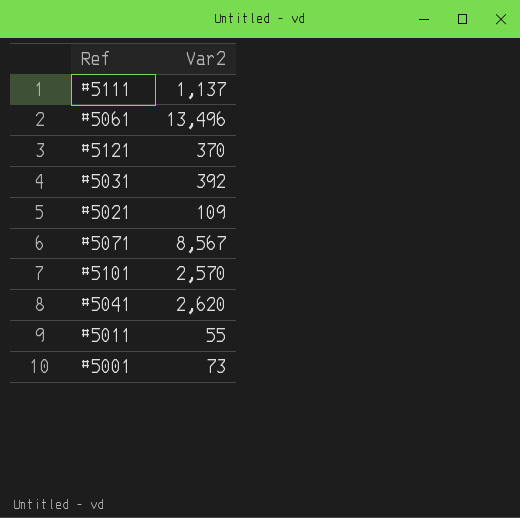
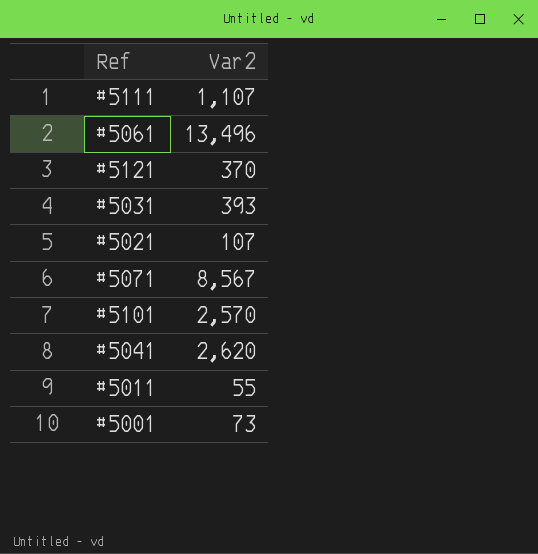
#5111 | Var2: 1,137 -> 1,107
#5031 | Var2: 392 -> 393
#5021 | Var2: 109 -> 107

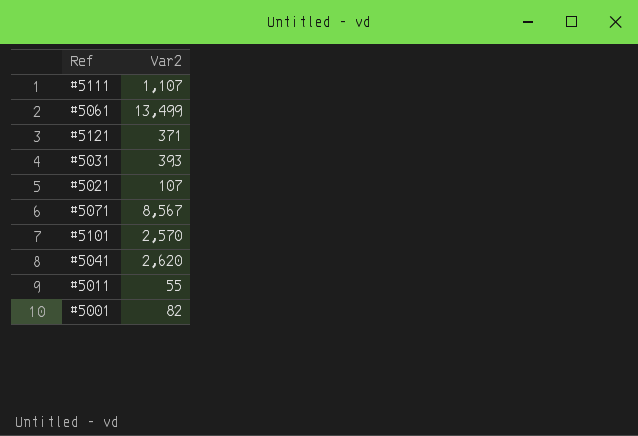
#5061 | Var2: 13,496 -> 13,499
#5121 | Var2: 370 -> 371
#5001 | Var2: 73 -> 82

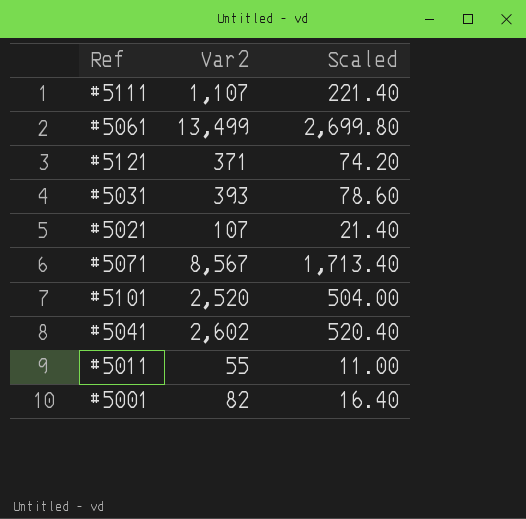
column Scaled | formula: none -> [Var2] * 0.2
#5101 | Var2: 2,570 -> 2,520
#5041 | Var2: 2,620 -> 2,602

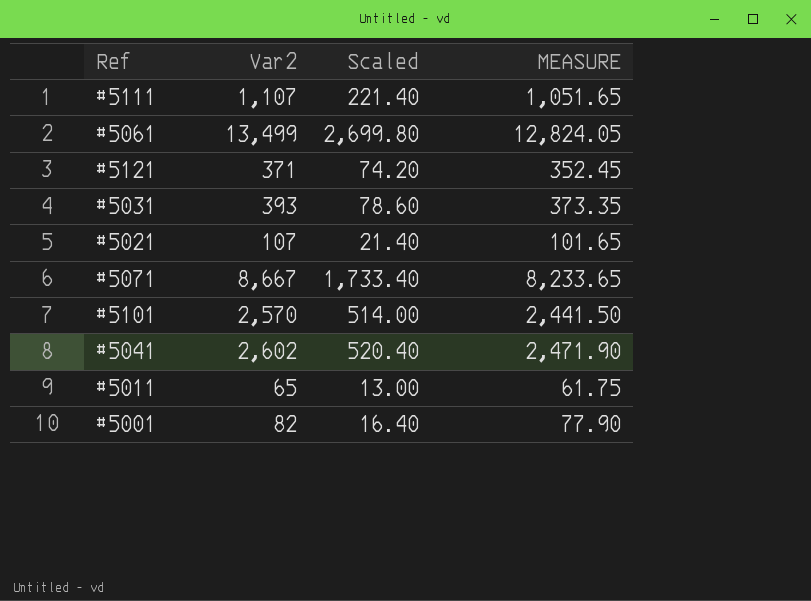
column MEASURE | formula: none -> [Var2] * 0.95
#5071 | Var2: 8,567 -> 8,667
#5071 | Scaled: 1,713.40 -> 1,733.40
#5101 | Var2: 2,520 -> 2,570
#5101 | Scaled: 504.00 -> 514.00
#5011 | Var2: 55 -> 65
#5011 | Scaled: 11.00 -> 13.00

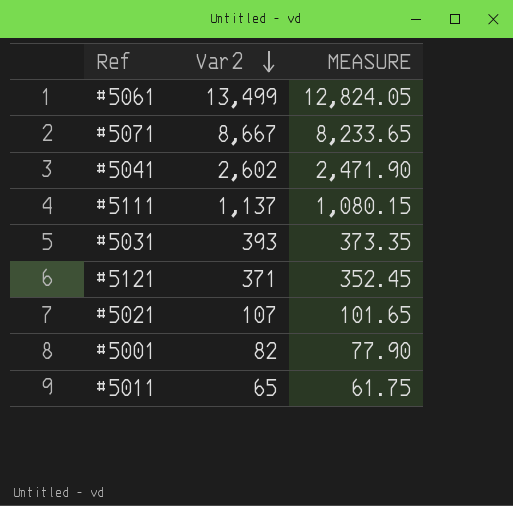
row order: none -> Var2 descending
column Scaled | formula: [Var2] * 0.2 -> none
row #5101: 2,570 | 514.00 | 2,441.50 -> none
#5111 | Var2: 1,107 -> 1,137
#5111 | MEASURE: 1,051.65 -> 1,080.15

